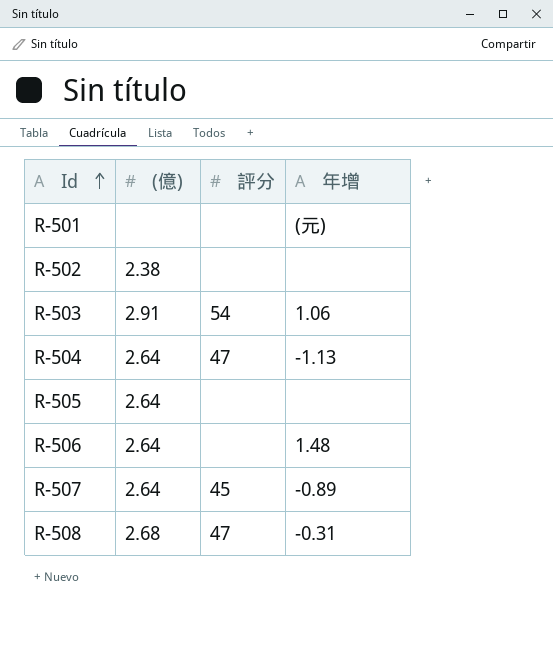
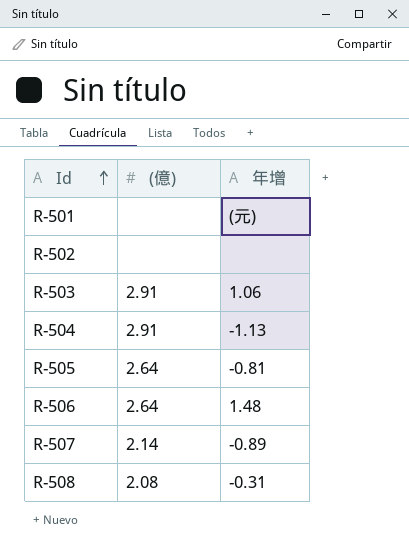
column 評分 | position: 3 -> none
R-502 | (億): 2.38 -> none
R-504 | (億): 2.64 -> 2.91
R-505 | 年增: none -> -0.81
R-507 | (億): 2.64 -> 2.14
R-508 | (億): 2.68 -> 2.08

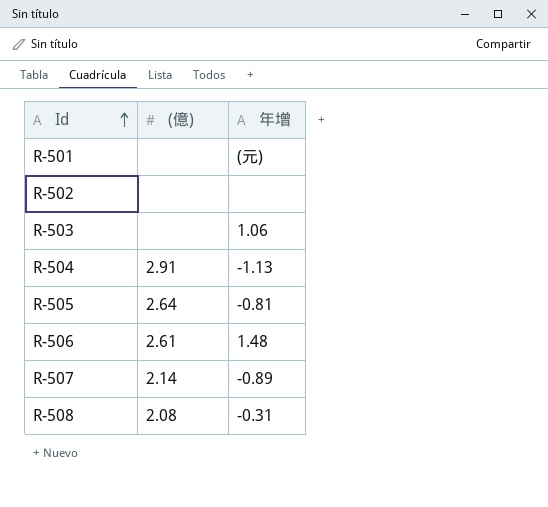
R-503 | (億): 2.91 -> none
R-506 | (億): 2.64 -> 2.61

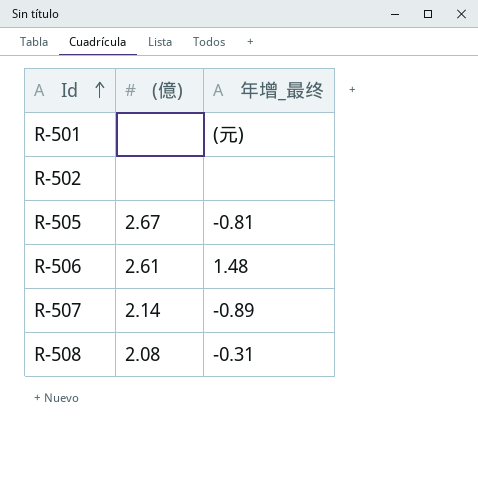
column name: 年增 -> 年增_最终
row R-503: none | 1.06 -> none
row R-504: 2.91 | -1.13 -> none
R-505 | (億): 2.64 -> 2.67

